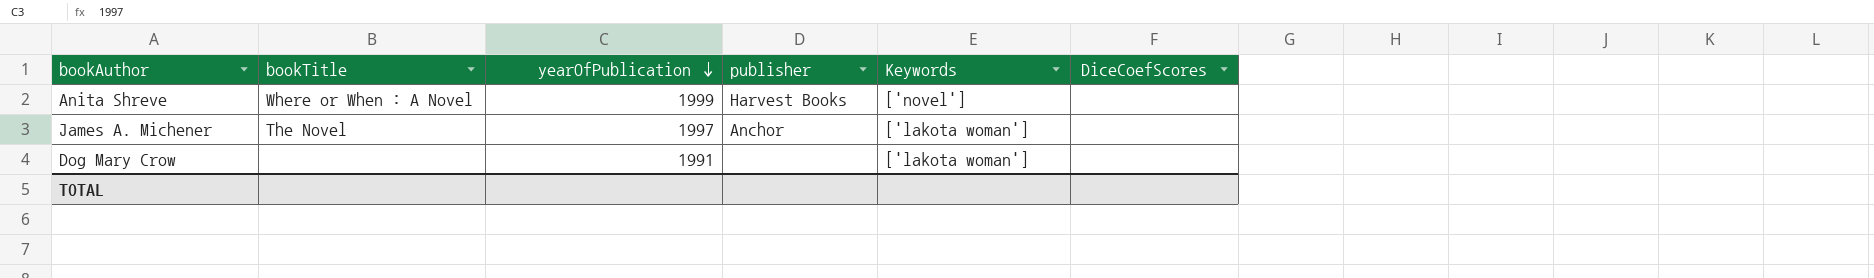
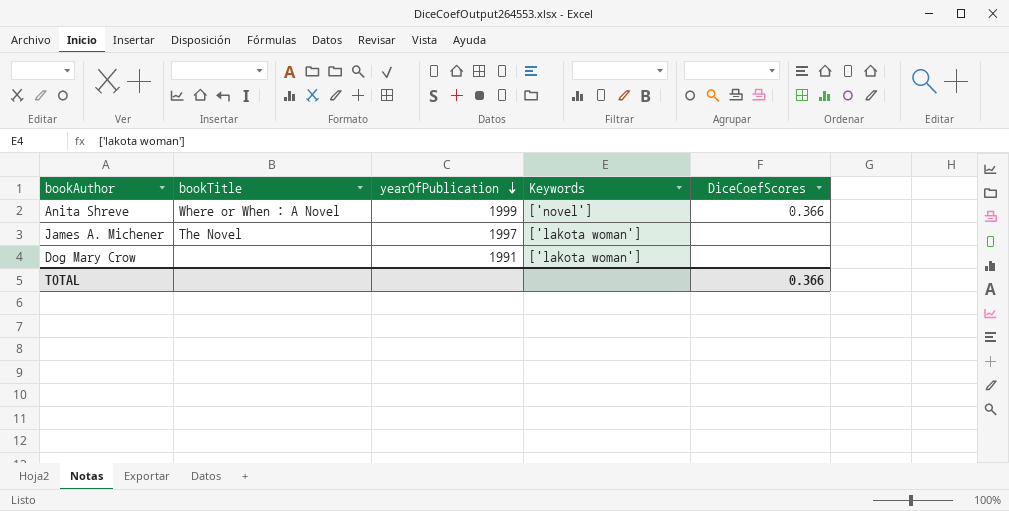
column publisher | position: 4 -> none
Anita Shreve | DiceCoefScores: none -> 0.366
TOTAL | DiceCoefScores: none -> 0.366

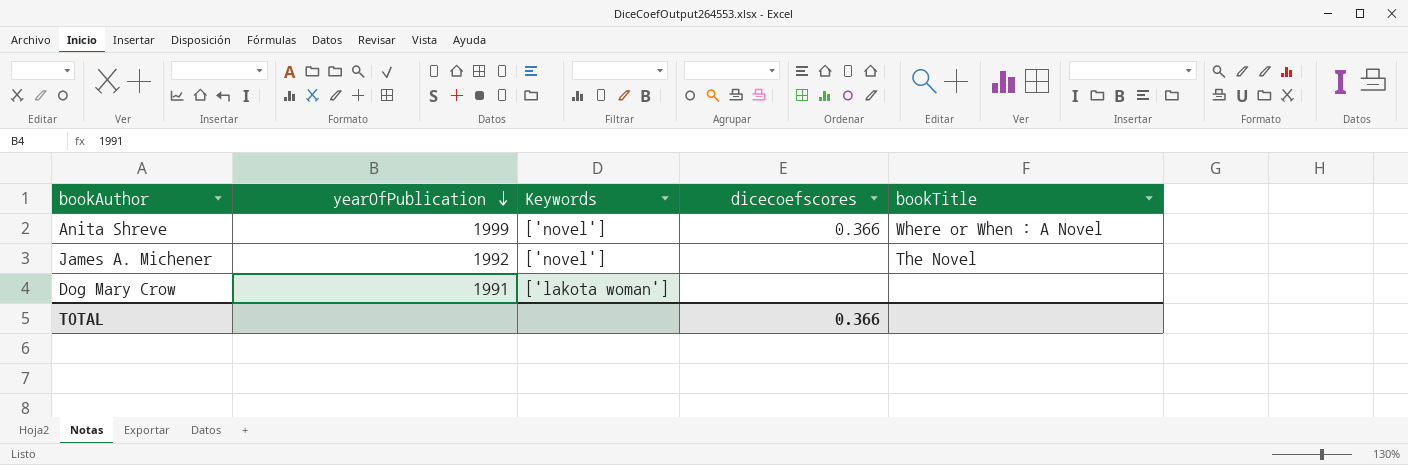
column name: DiceCoefScores -> dicecoefscores
column bookTitle | position: 2 -> 5
James A. Michener | yearOfPublication: 1997 -> 1992
James A. Michener | Keywords: ['lakota woman'] -> ['novel']

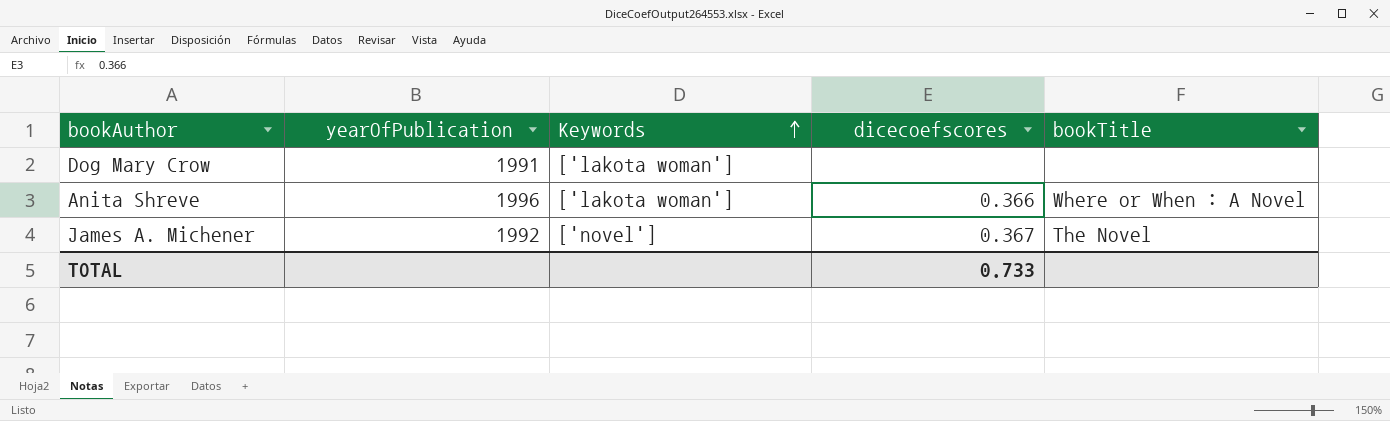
row order: yearOfPublication descending -> Keywords ascending
Anita Shreve | yearOfPublication: 1999 -> 1996
Anita Shreve | Keywords: ['novel'] -> ['lakota woman']
James A. Michener | dicecoefscores: none -> 0.367
TOTAL | dicecoefscores: 0.366 -> 0.733

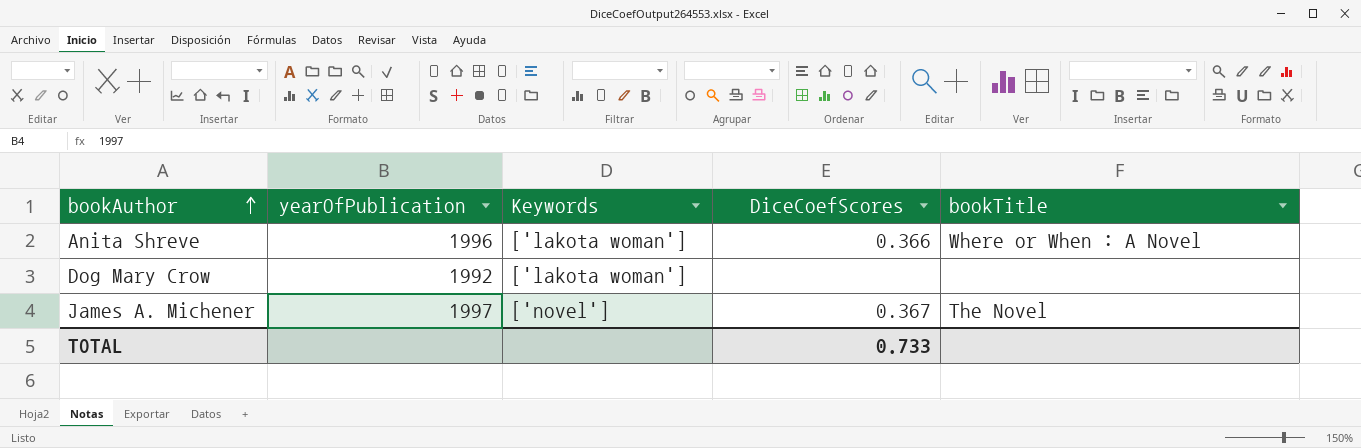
row order: Keywords ascending -> bookAuthor ascending
column name: dicecoefscores -> DiceCoefScores
Dog Mary Crow | yearOfPublication: 1991 -> 1992
James A. Michener | yearOfPublication: 1992 -> 1997

